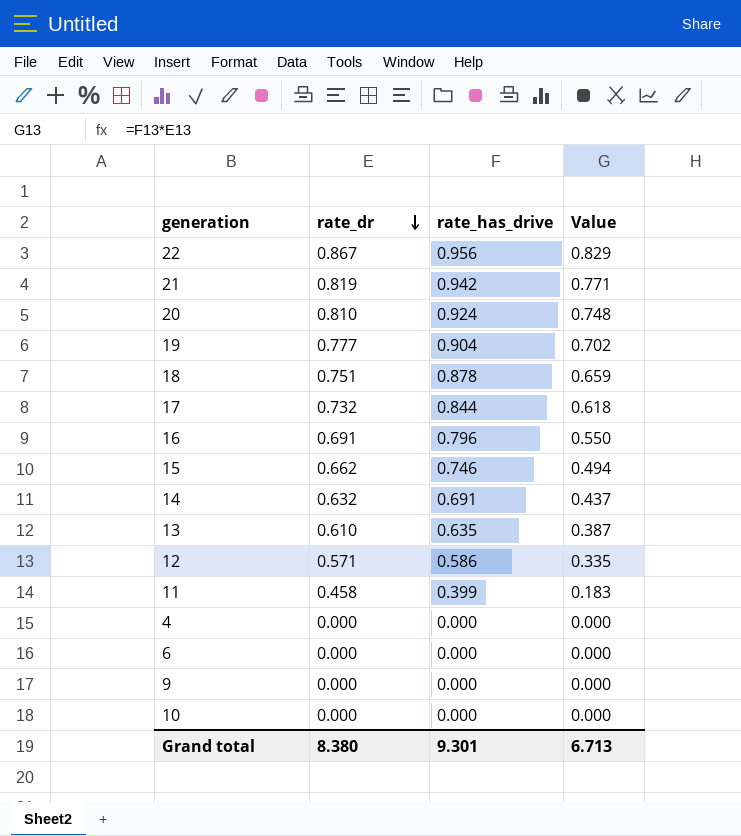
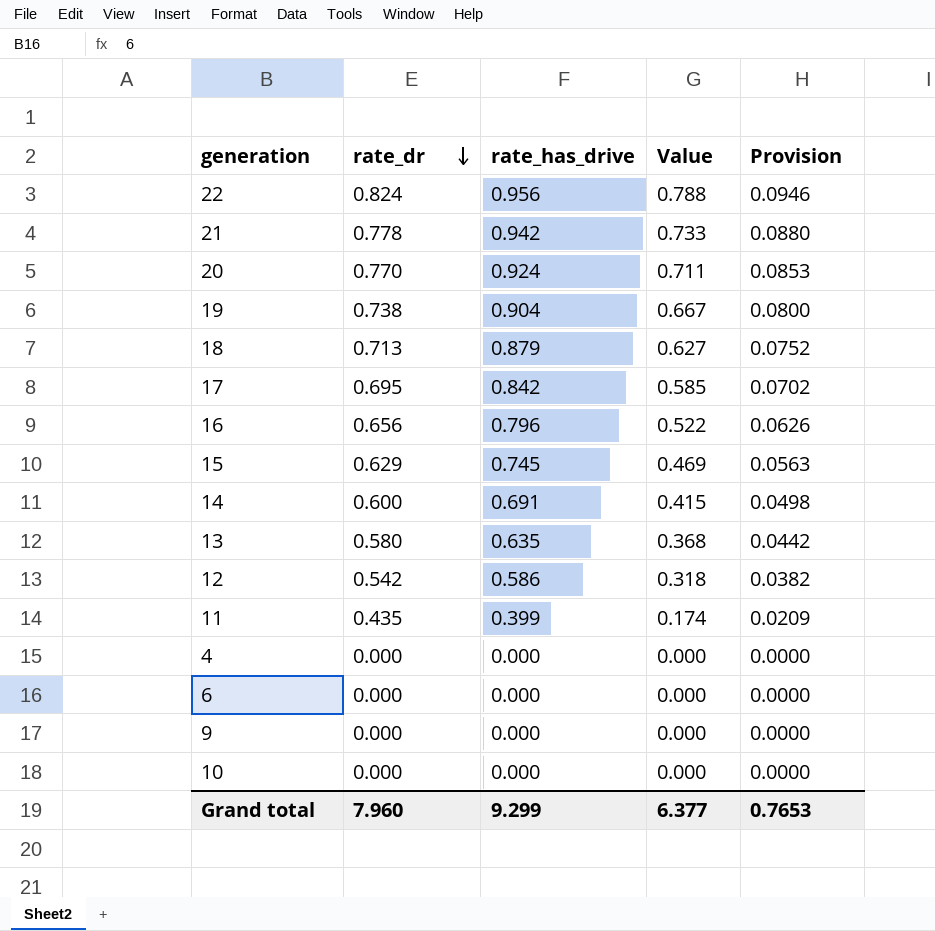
column Provision | formula: none -> [Value] * 0.12
22 | rate_dr: 0.867 -> 0.824
22 | Value: 0.829 -> 0.788
21 | rate_dr: 0.819 -> 0.778
21 | Value: 0.771 -> 0.733
20 | rate_dr: 0.810 -> 0.770
20 | Value: 0.748 -> 0.711
19 | rate_dr: 0.777 -> 0.738
19 | Value: 0.702 -> 0.667
18 | rate_dr: 0.751 -> 0.713
18 | rate_has_drive: 0.878 -> 0.879
18 | Value: 0.659 -> 0.627
17 | rate_dr: 0.732 -> 0.695
17 | rate_has_drive: 0.844 -> 0.842
17 | Value: 0.618 -> 0.585
16 | rate_dr: 0.691 -> 0.656
16 | Value: 0.550 -> 0.522
15 | rate_dr: 0.662 -> 0.629
15 | rate_has_drive: 0.746 -> 0.745
15 | Value: 0.494 -> 0.469
14 | rate_dr: 0.632 -> 0.600
14 | Value: 0.437 -> 0.415
13 | rate_dr: 0.610 -> 0.580
13 | Value: 0.387 -> 0.368
12 | rate_dr: 0.571 -> 0.542
12 | Value: 0.335 -> 0.318
11 | rate_dr: 0.458 -> 0.435
11 | Value: 0.183 -> 0.174
Grand total | rate_dr: 8.380 -> 7.960
Grand total | rate_has_drive: 9.301 -> 9.299
Grand total | Value: 6.713 -> 6.377

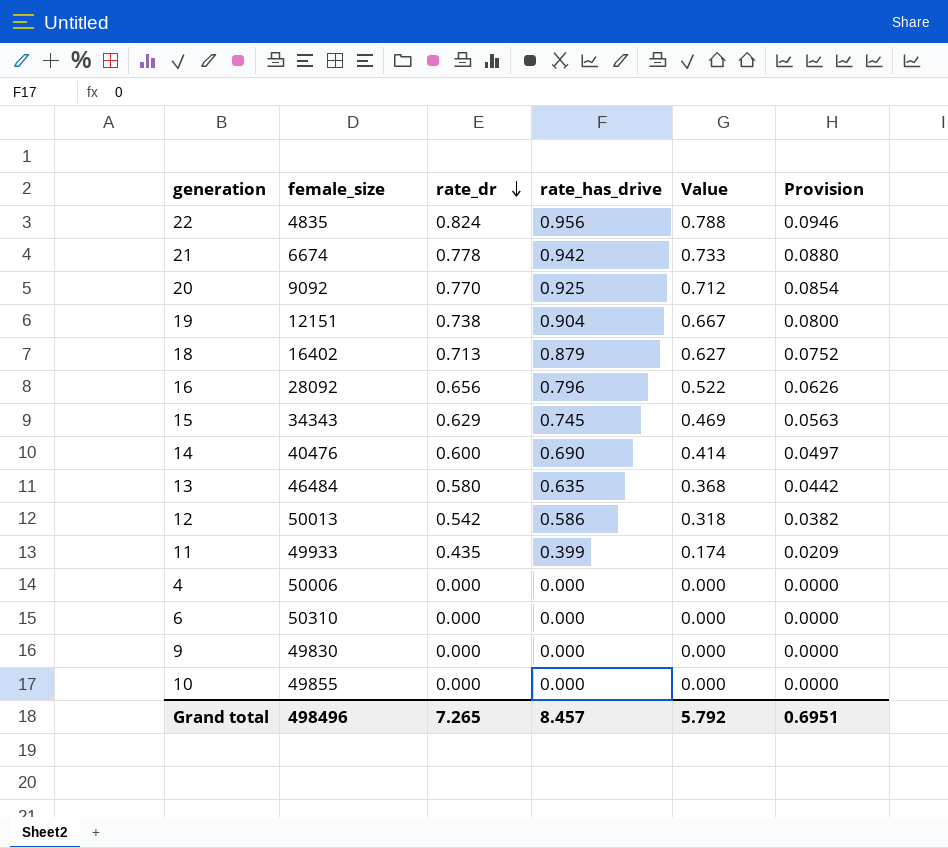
column female_size | position: none -> 2
row 17: 0.695 | 0.842 | 0.585 | 0.0702 -> none
20 | rate_has_drive: 0.924 -> 0.925
20 | Value: 0.711 -> 0.712
20 | Provision: 0.0853 -> 0.0854
14 | rate_has_drive: 0.691 -> 0.690
14 | Value: 0.415 -> 0.414
14 | Provision: 0.0498 -> 0.0497
Grand total | rate_dr: 7.960 -> 7.265
Grand total | rate_has_drive: 9.299 -> 8.457
Grand total | Value: 6.377 -> 5.792
Grand total | Provision: 0.7653 -> 0.6951

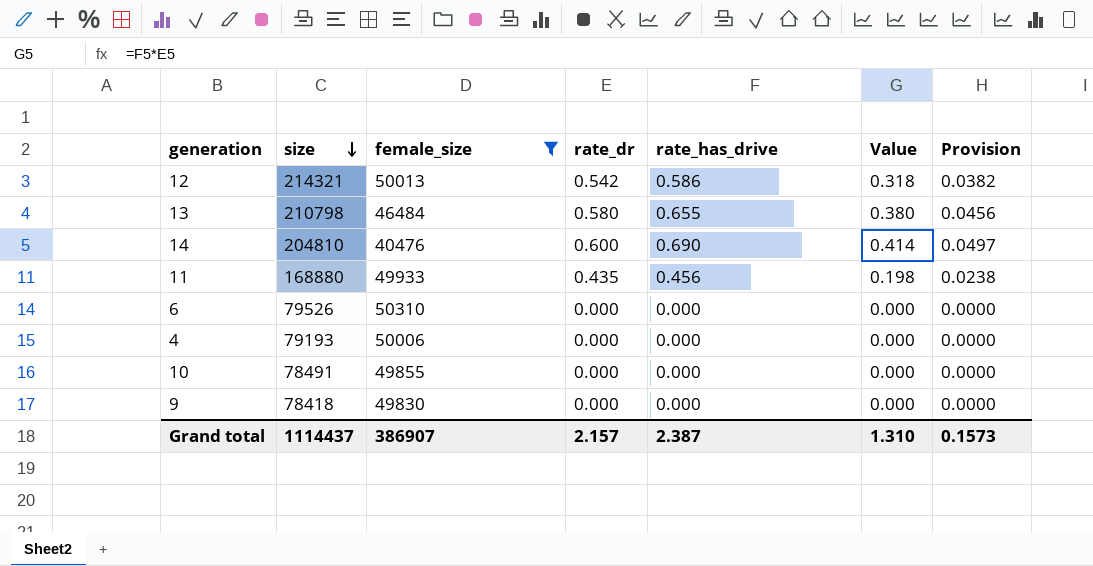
filter: none -> female_size >= 40476
row order: rate_dr descending -> size descending
column size | position: none -> 2
13 | rate_has_drive: 0.635 -> 0.655
13 | Value: 0.368 -> 0.380
13 | Provision: 0.0442 -> 0.0456
11 | rate_has_drive: 0.399 -> 0.456
11 | Value: 0.174 -> 0.198
11 | Provision: 0.0209 -> 0.0238
Grand total | female_size: 498496 -> 386907
Grand total | rate_dr: 7.265 -> 2.157
Grand total | rate_has_drive: 8.457 -> 2.387
Grand total | Value: 5.792 -> 1.310
Grand total | Provision: 0.6951 -> 0.1573

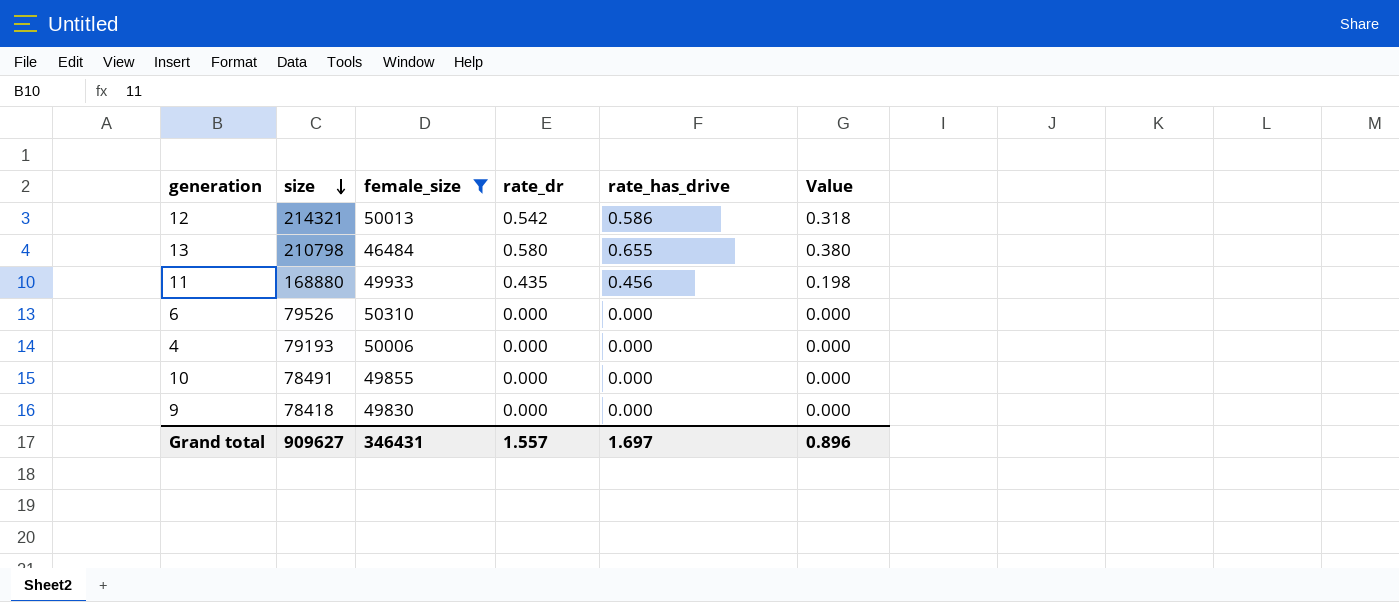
column Provision | formula: [Value] * 0.12 -> none
row 14: 204810 | 40476 | 0.600 | 0.690 | 0.414 | 0.0497 -> none
Grand total | size: 1114437 -> 909627
Grand total | female_size: 386907 -> 346431
Grand total | rate_dr: 2.157 -> 1.557
Grand total | rate_has_drive: 2.387 -> 1.697
Grand total | Value: 1.310 -> 0.896

